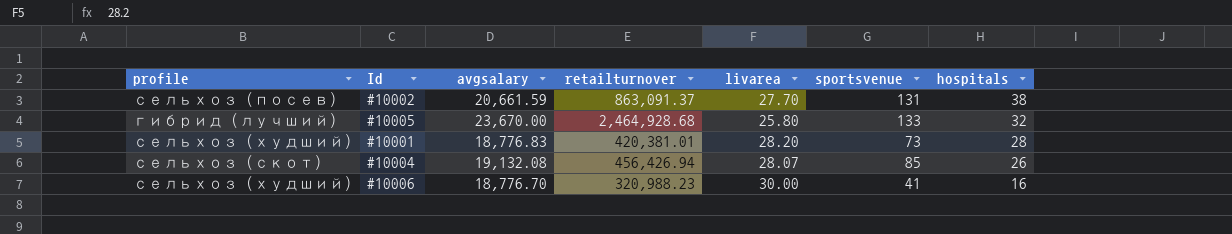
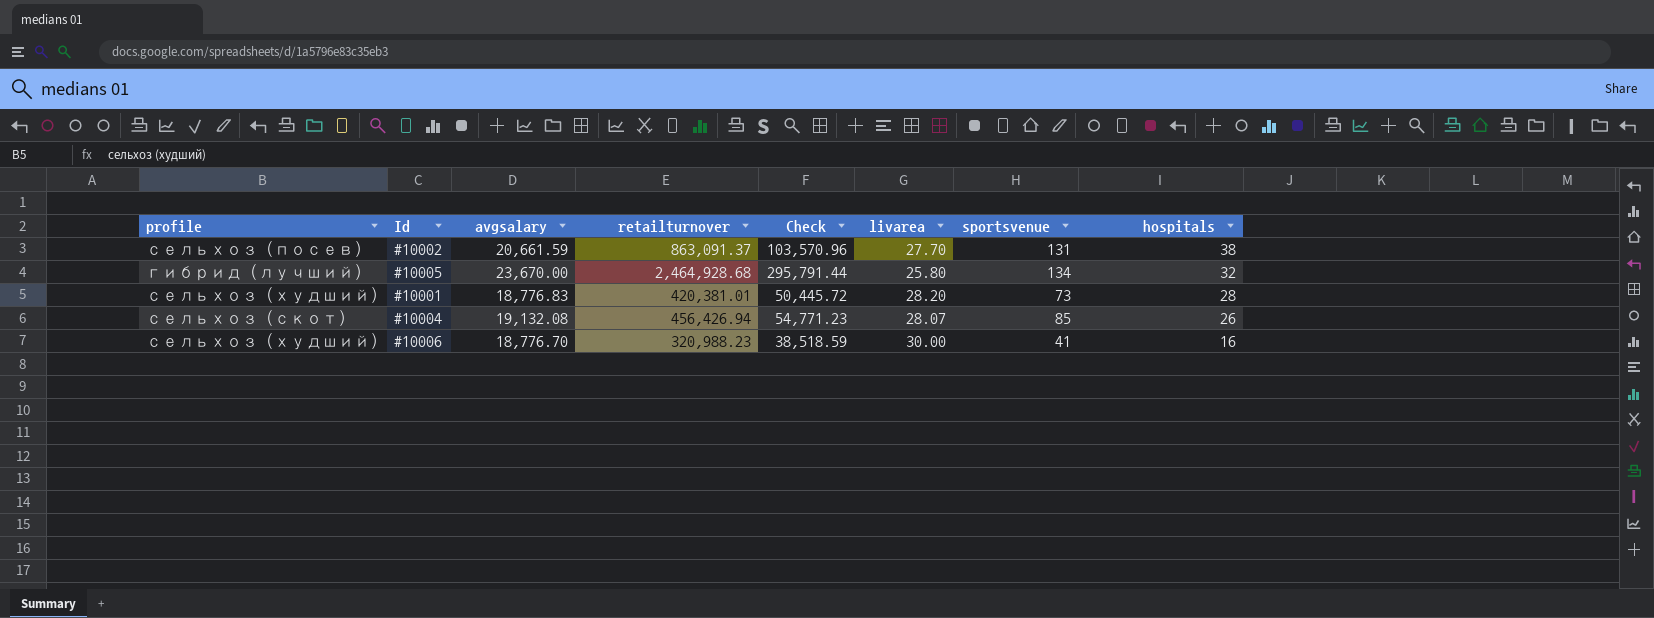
column Check | formula: none -> [retailturnover] * 0.12
#10005 | sportsvenue: 133 -> 134

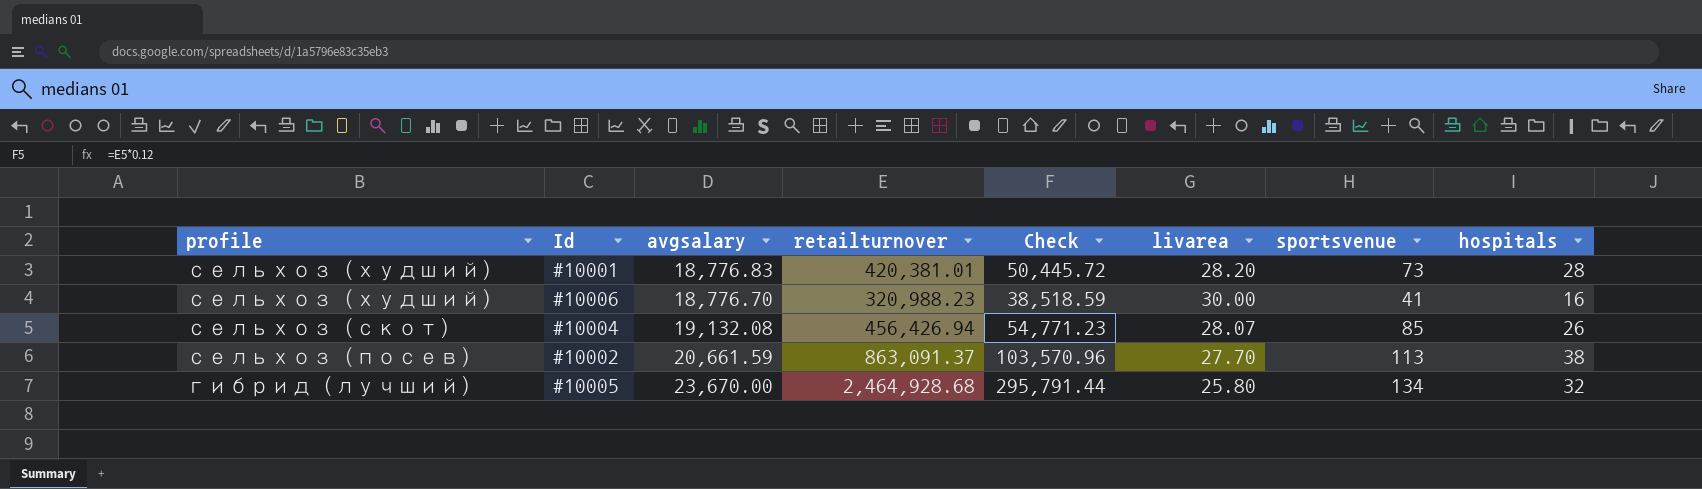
row order: hospitals descending -> profile descending
#10002 | sportsvenue: 131 -> 113

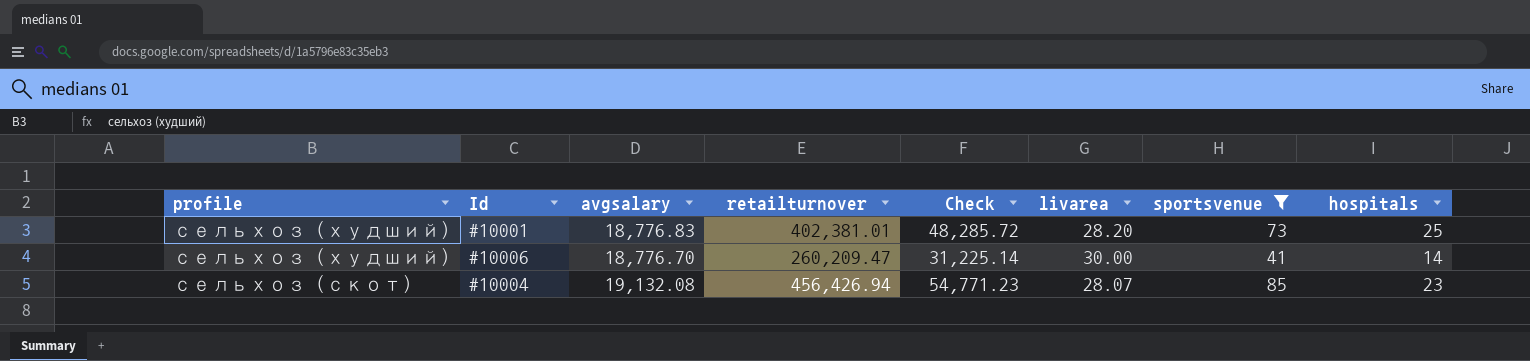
filter: none -> sportsvenue <= 85
#10001 | retailturnover: 420,381.01 -> 402,381.01
#10001 | Check: 50,445.72 -> 48,285.72
#10001 | hospitals: 28 -> 25
#10006 | retailturnover: 320,988.23 -> 260,209.47
#10006 | Check: 38,518.59 -> 31,225.14
#10006 | hospitals: 16 -> 14
#10004 | hospitals: 26 -> 23

